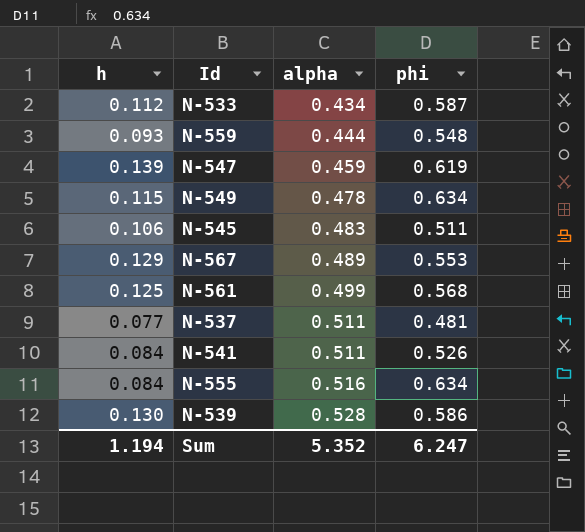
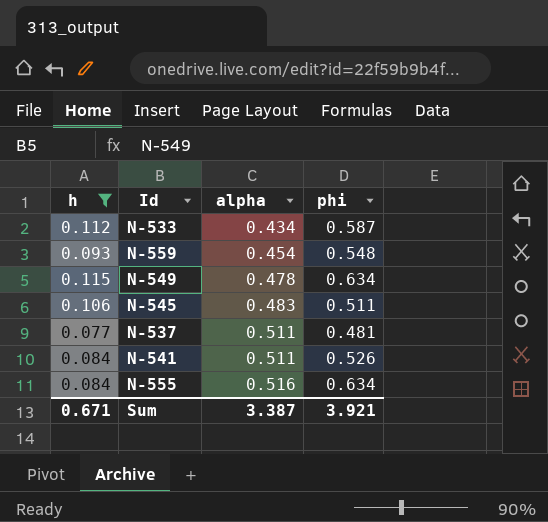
filter: none -> h <= 0.115
N-559 | alpha: 0.444 -> 0.454
Sum | h: 1.194 -> 0.671
Sum | alpha: 5.352 -> 3.387
Sum | phi: 6.247 -> 3.921

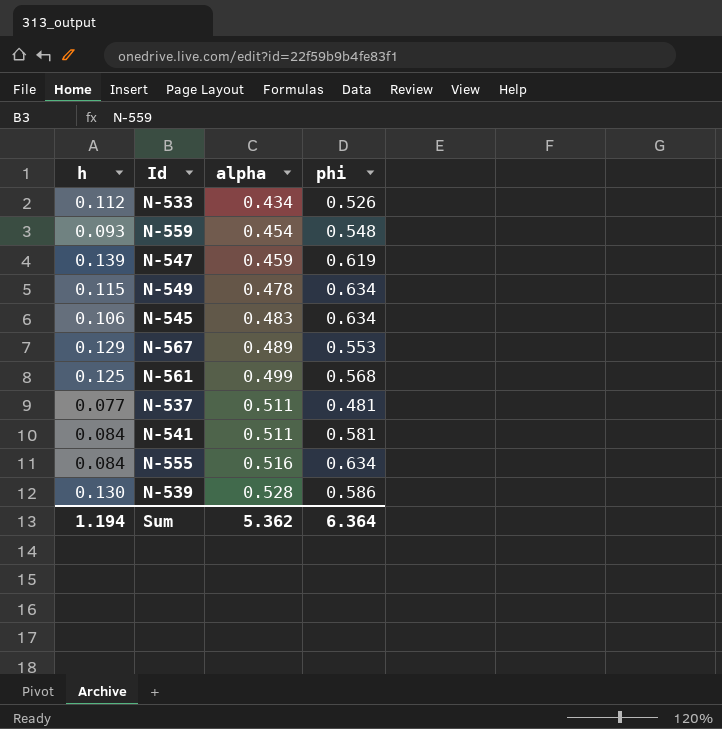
filter: h <= 0.115 -> none
N-533 | phi: 0.587 -> 0.526
N-545 | phi: 0.511 -> 0.634
N-541 | phi: 0.526 -> 0.581
Sum | h: 0.671 -> 1.194
Sum | alpha: 3.387 -> 5.362
Sum | phi: 3.921 -> 6.364

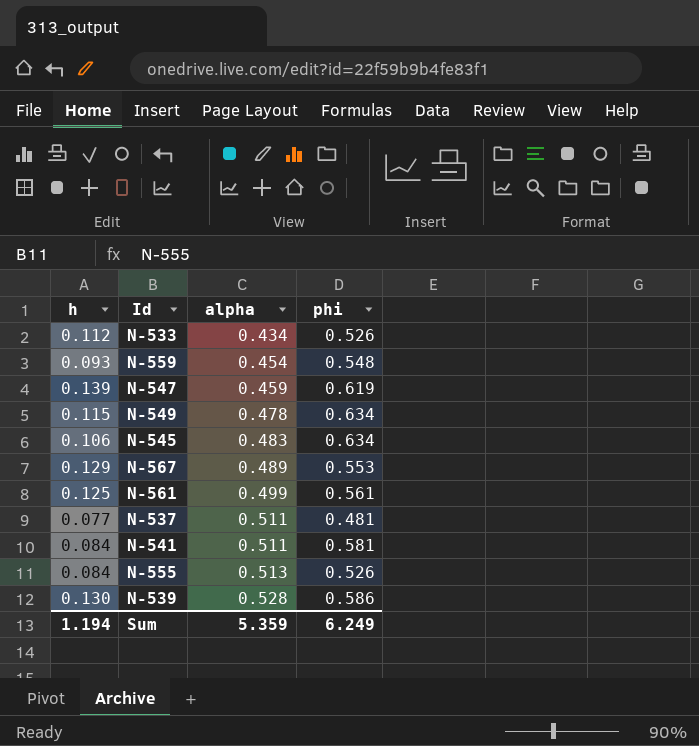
N-561 | phi: 0.568 -> 0.561
N-555 | alpha: 0.516 -> 0.513
N-555 | phi: 0.634 -> 0.526
Sum | alpha: 5.362 -> 5.359
Sum | phi: 6.364 -> 6.249

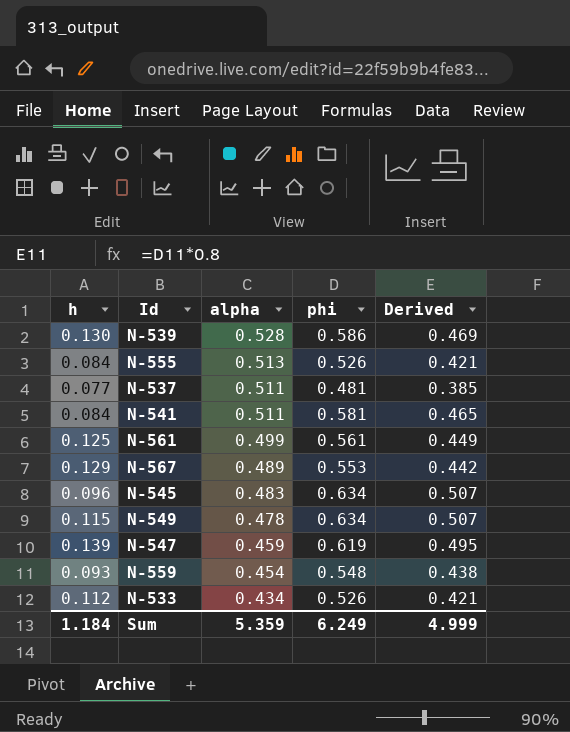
row order: alpha ascending -> alpha descending
column Derived | formula: none -> [phi] * 0.8
N-545 | h: 0.106 -> 0.096
Sum | h: 1.194 -> 1.184

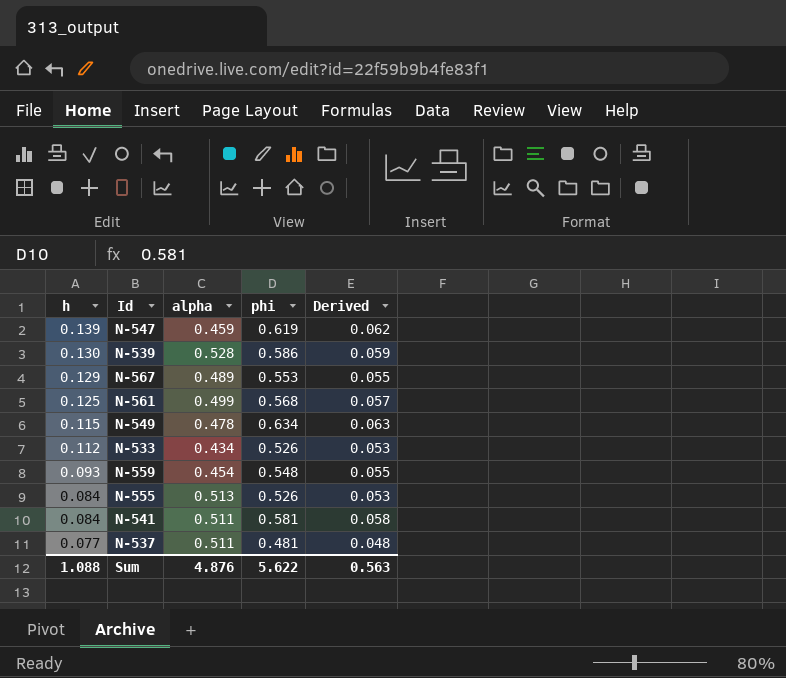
row order: alpha descending -> h descending
column Derived | formula: [phi] * 0.8 -> [phi] * 0.1
row N-545: 0.096 | 0.483 | 0.634 | 0.507 -> none
N-561 | phi: 0.561 -> 0.568
Sum | h: 1.184 -> 1.088
Sum | alpha: 5.359 -> 4.876
Sum | phi: 6.249 -> 5.622
Sum | Derived: 4.999 -> 0.563

